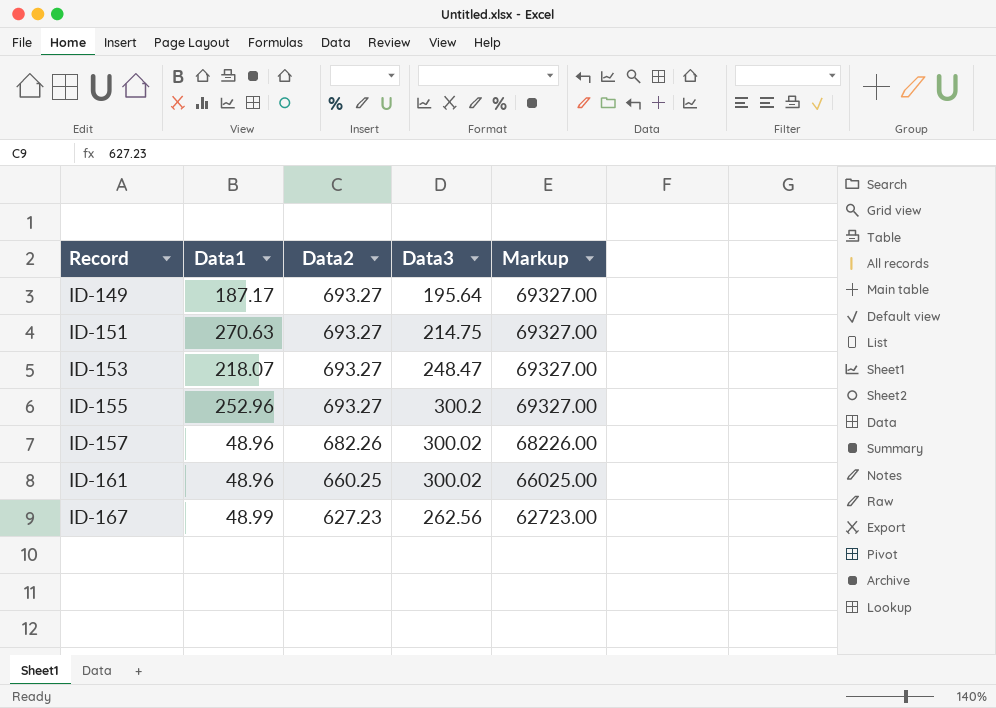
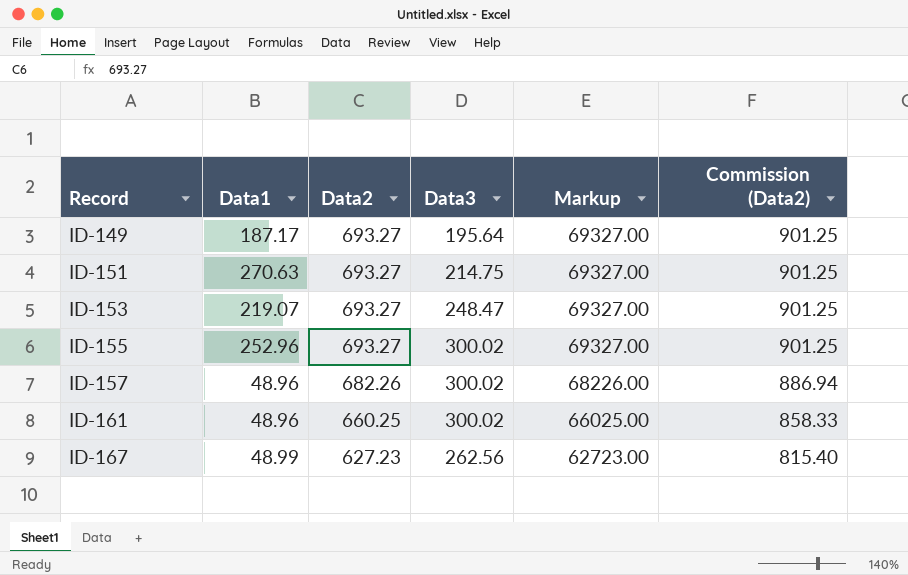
column Commission (Data2) | formula: none -> [Data2] * 1.3
ID-153 | Data1: 218.07 -> 219.07
ID-155 | Data3: 300.2 -> 300.02

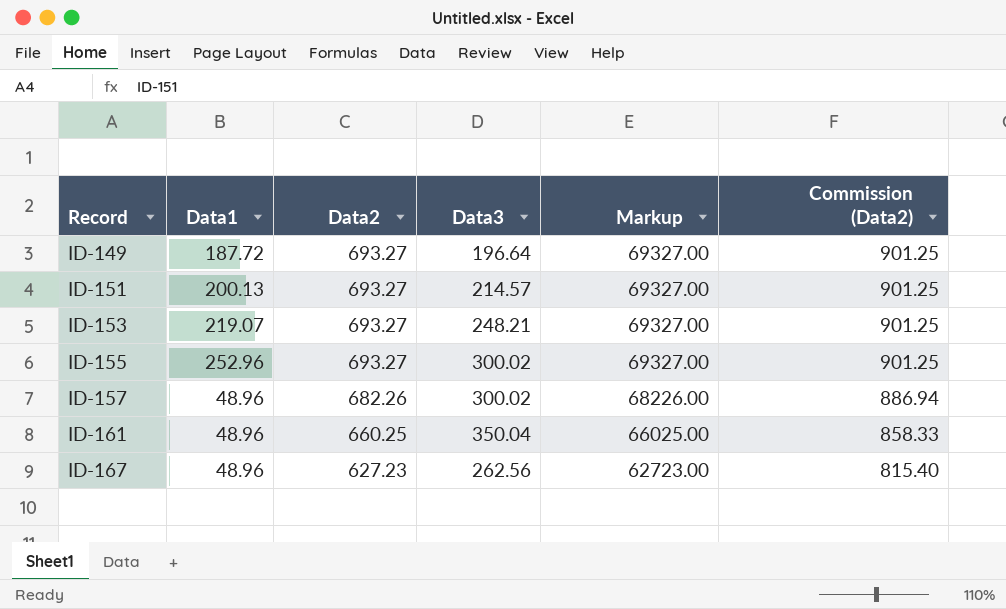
ID-149 | Data1: 187.17 -> 187.72
ID-149 | Data3: 195.64 -> 196.64
ID-151 | Data1: 270.63 -> 200.13
ID-151 | Data3: 214.75 -> 214.57
ID-153 | Data3: 248.47 -> 248.21
ID-161 | Data3: 300.02 -> 350.04
ID-167 | Data1: 48.99 -> 48.96

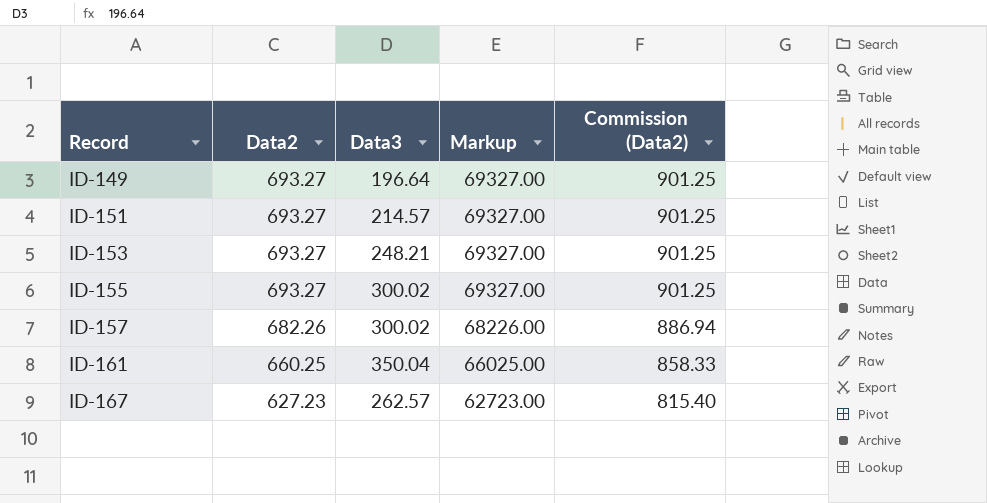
column Data1 | position: 2 -> none
ID-167 | Data3: 262.56 -> 262.57

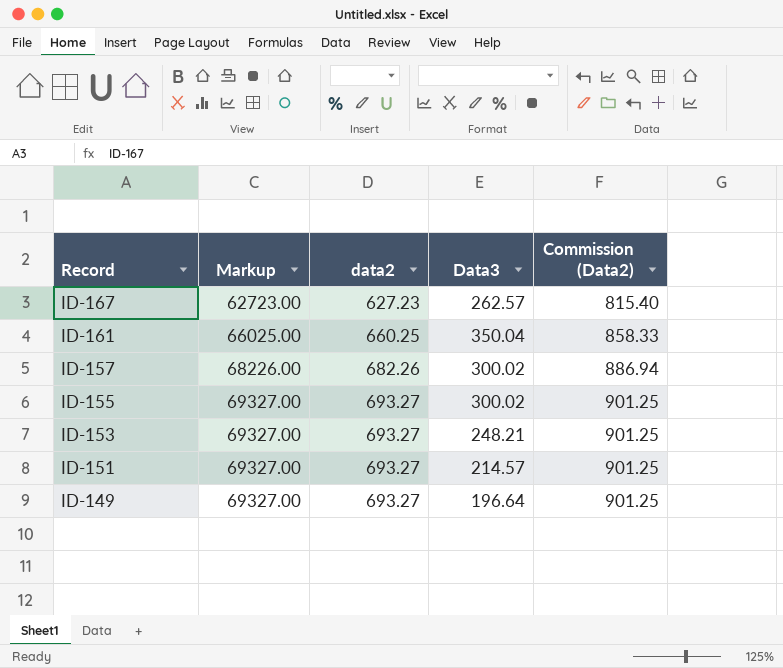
row order: Record ascending -> Record descending
column Markup | position: 4 -> 2
column name: Data2 -> data2

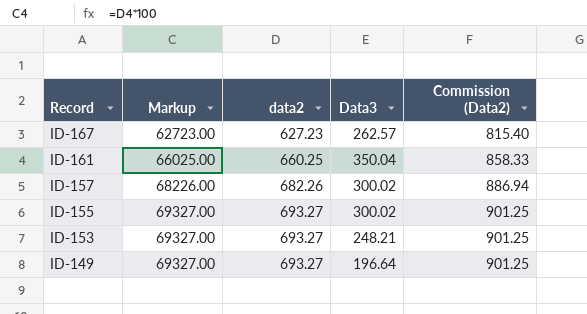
row ID-151: 69327.00 | 693.27 | 214.57 | 901.25 -> none

